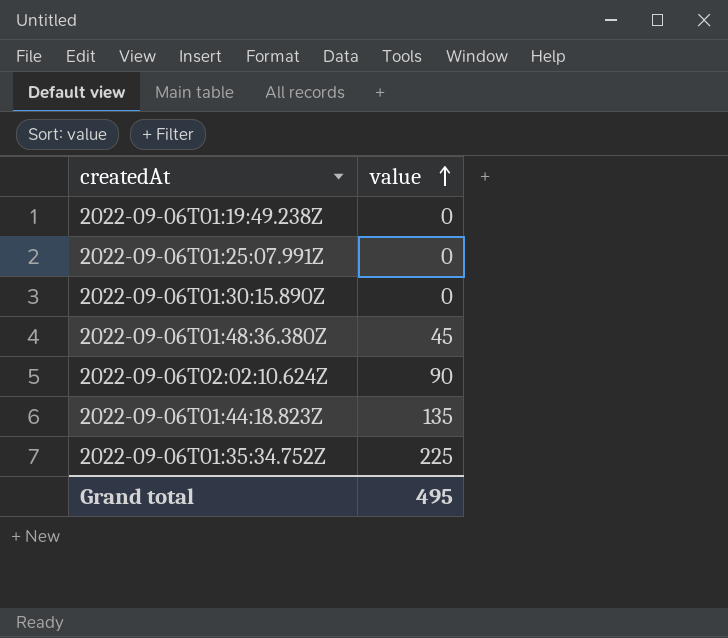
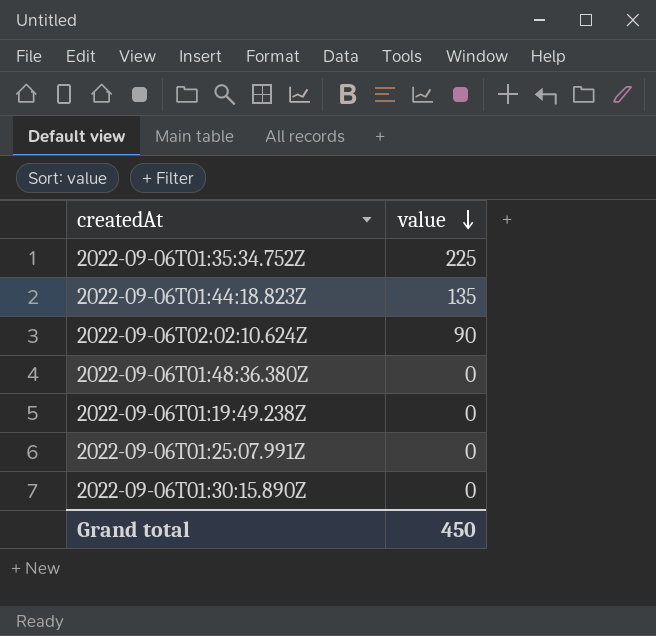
row order: value ascending -> value descending
2022-09-06T01:48:36.380Z | value: 45 -> 0
Grand total | value: 495 -> 450

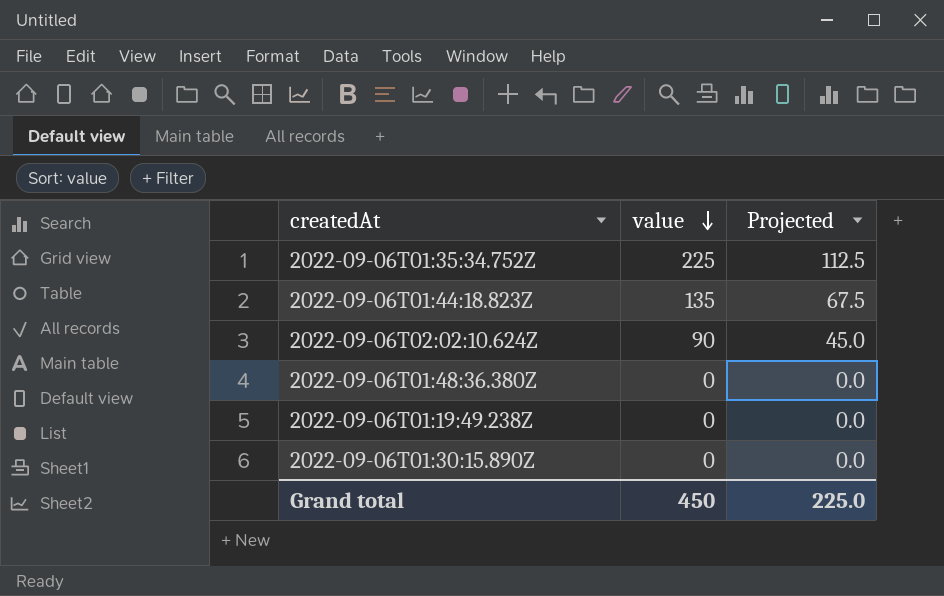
column Projected | formula: none -> [value] * 0.5
row 2022-09-06T01:25:07.991Z: 0 -> none

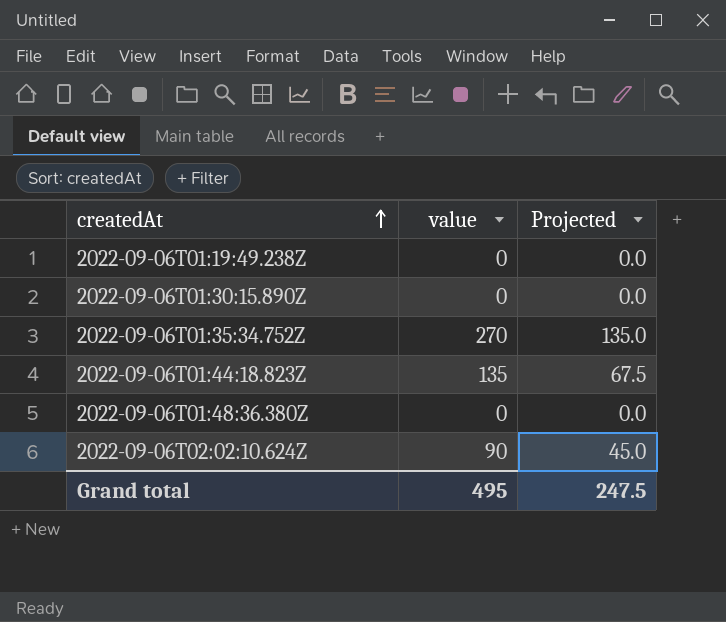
row order: value descending -> createdAt ascending
2022-09-06T01:35:34.752Z | value: 225 -> 270
2022-09-06T01:35:34.752Z | Projected: 112.5 -> 135.0
Grand total | value: 450 -> 495
Grand total | Projected: 225.0 -> 247.5

